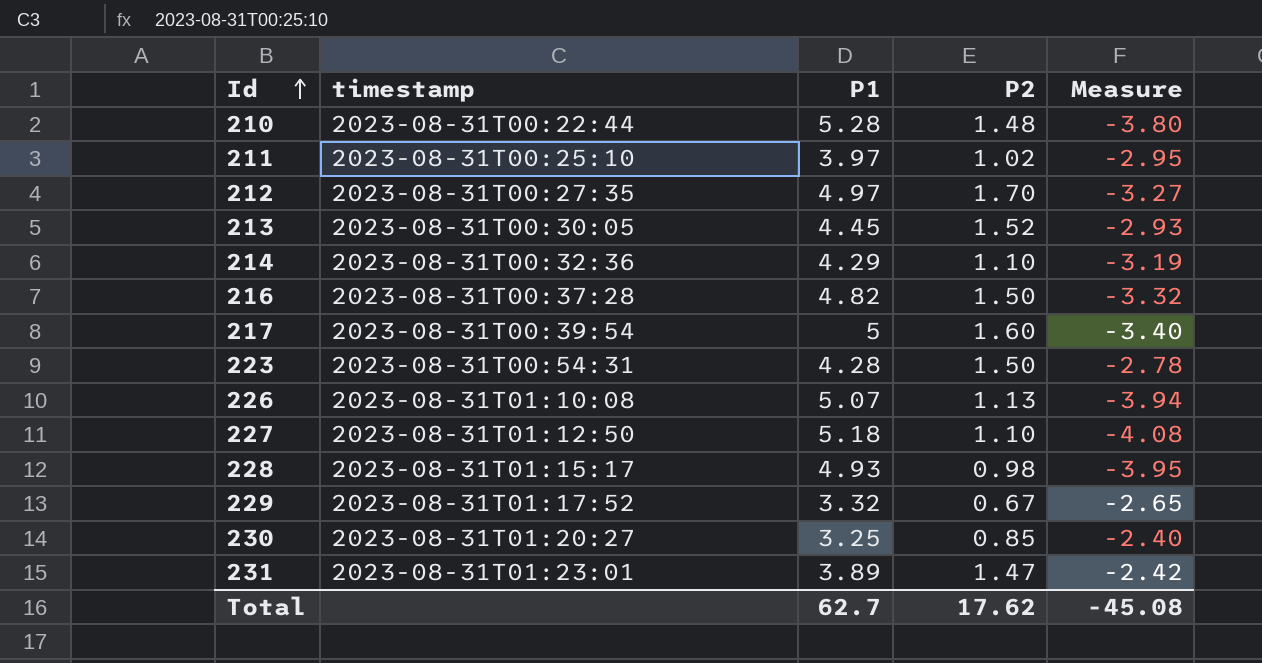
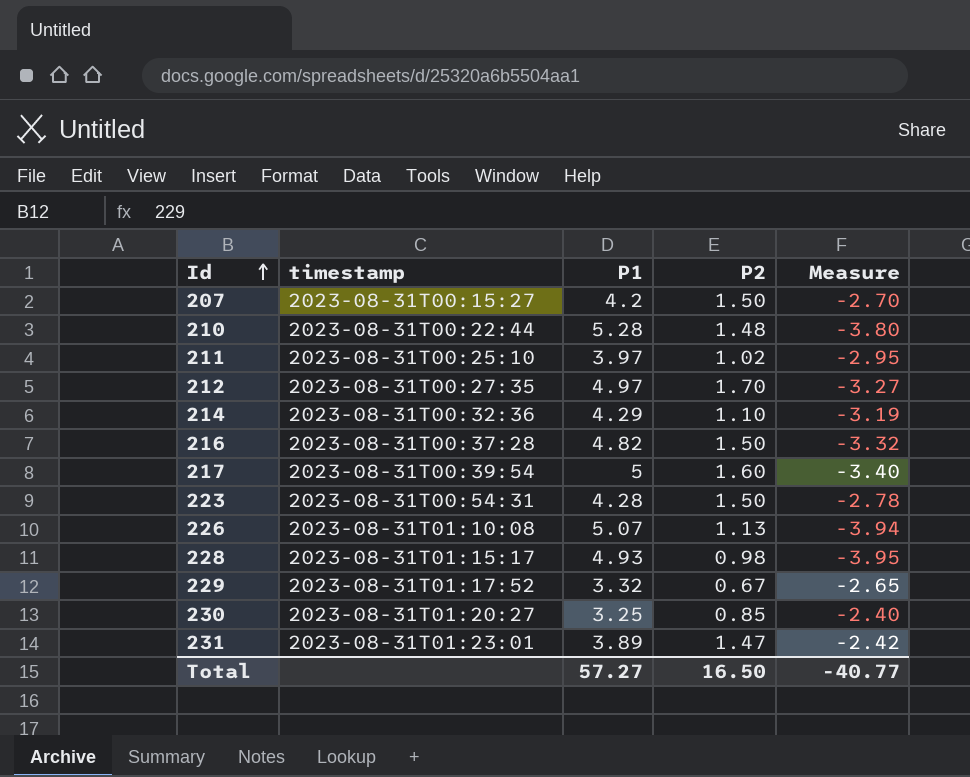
row 213: 2023-08-31T00:30:05 | 4.45 | 1.52 | -2.93 -> none
row 227: 2023-08-31T01:12:50 | 5.18 | 1.10 | -4.08 -> none
row 207: none -> 2023-08-31T00:15:27 | 4.2 | 1.50 | -2.70
Total | P1: 62.7 -> 57.27
Total | P2: 17.62 -> 16.50
Total | Measure: -45.08 -> -40.77

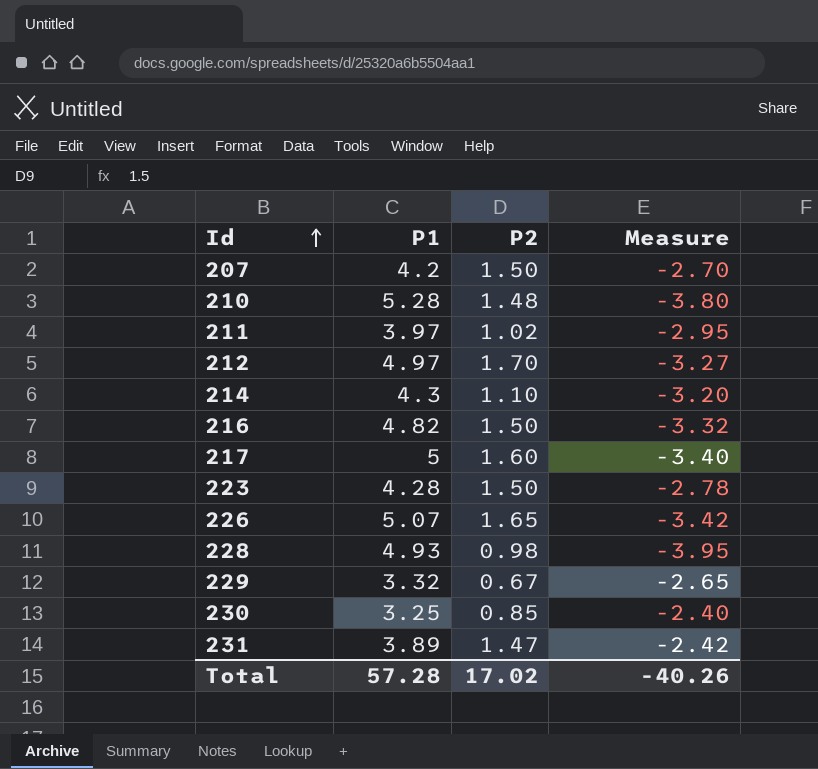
column timestamp | position: 2 -> none
214 | P1: 4.29 -> 4.3
214 | Measure: -3.19 -> -3.20
226 | P2: 1.13 -> 1.65
226 | Measure: -3.94 -> -3.42
Total | P1: 57.27 -> 57.28
Total | P2: 16.50 -> 17.02
Total | Measure: -40.77 -> -40.26

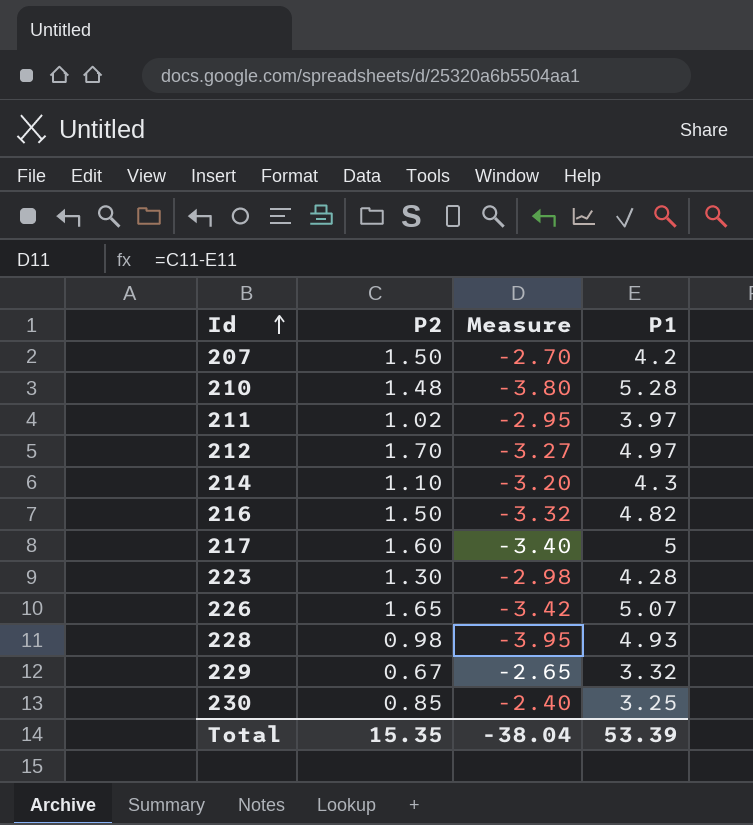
column P1 | position: 2 -> 4
row 231: 3.89 | 1.47 | -2.42 -> none
223 | P2: 1.50 -> 1.30
223 | Measure: -2.78 -> -2.98
Total | P2: 17.02 -> 15.35
Total | Measure: -40.26 -> -38.04
Total | P1: 57.28 -> 53.39

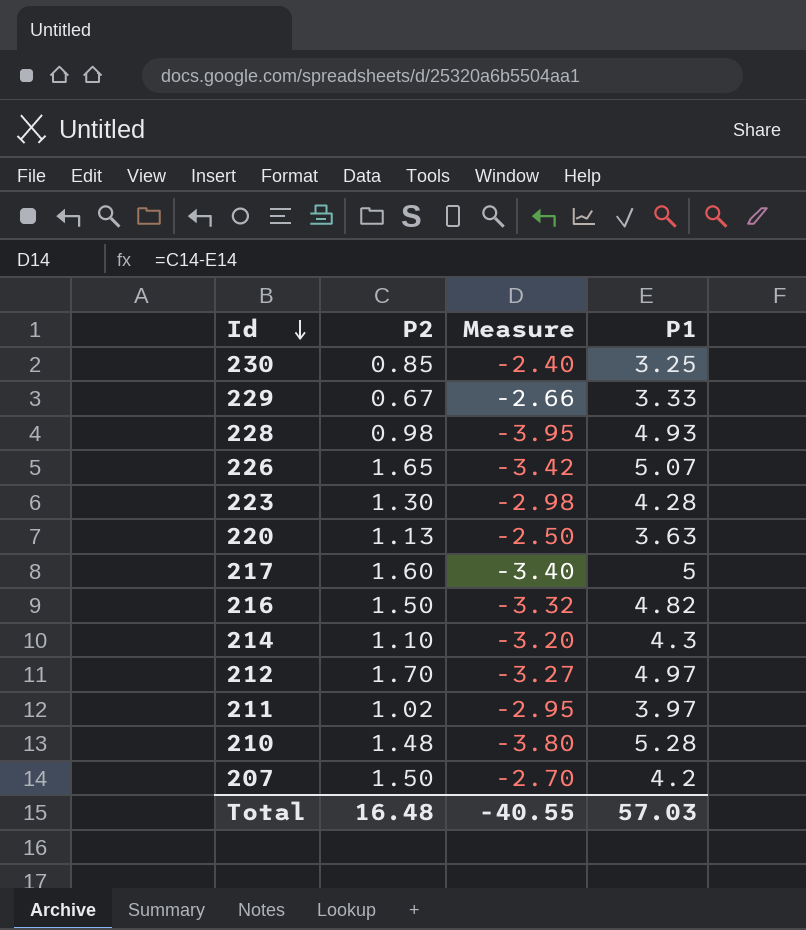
row order: Id ascending -> Id descending
229 | Measure: -2.65 -> -2.66
229 | P1: 3.32 -> 3.33
row 220: none -> 1.13 | -2.50 | 3.63
Total | P2: 15.35 -> 16.48
Total | Measure: -38.04 -> -40.55
Total | P1: 53.39 -> 57.03

